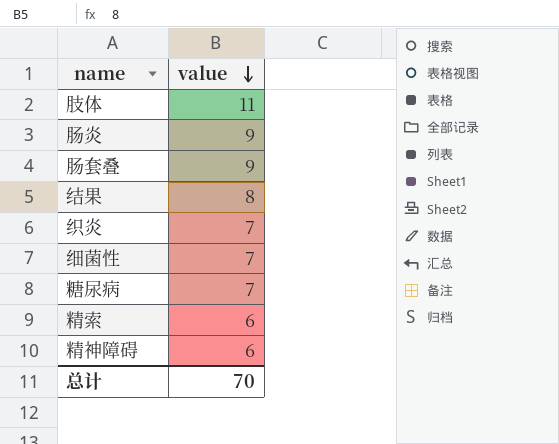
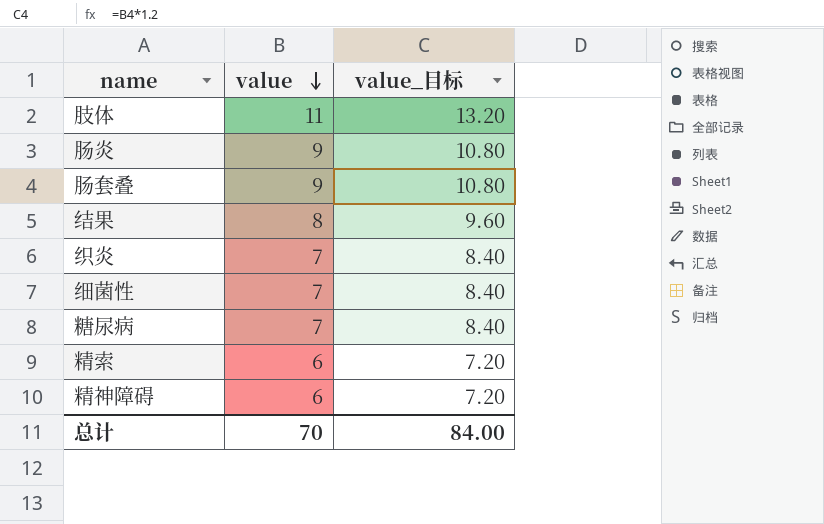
column value_目标 | formula: none -> [value] * 1.2

